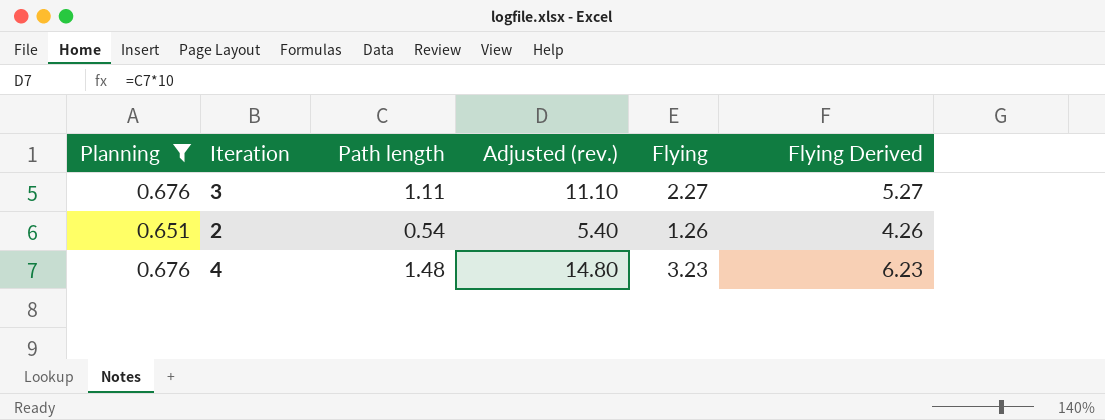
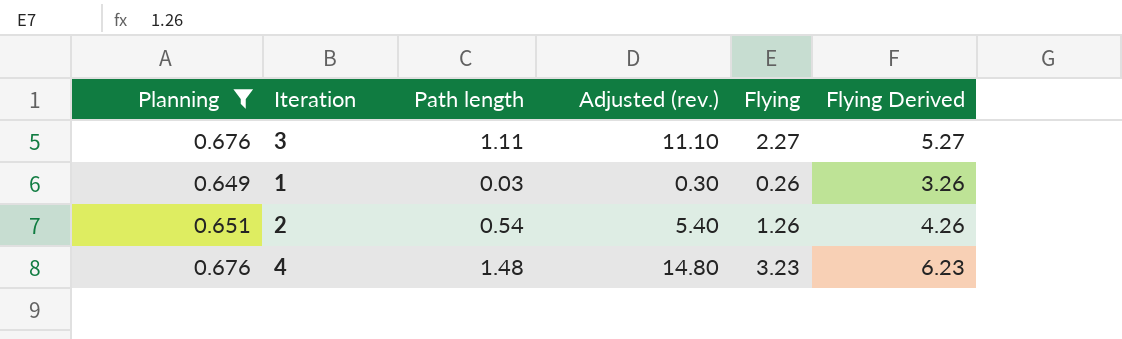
row 1: none -> 0.649 | 0.03 | 0.30 | 0.26 | 3.26

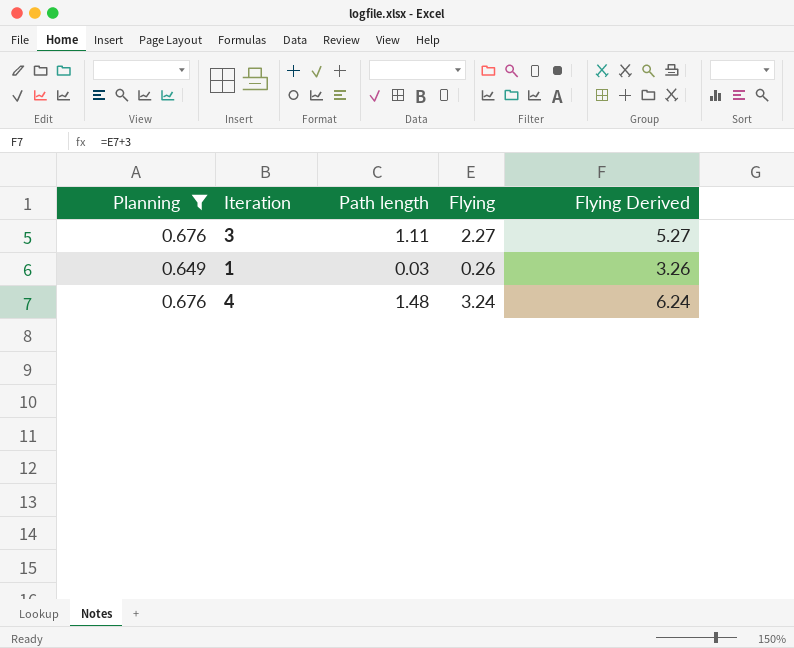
column Adjusted (rev.) | formula: [Path length] * 10 -> none
row 2: 0.651 | 0.54 | 5.40 | 1.26 | 4.26 -> none
4 | Flying: 3.23 -> 3.24
4 | Flying Derived: 6.23 -> 6.24

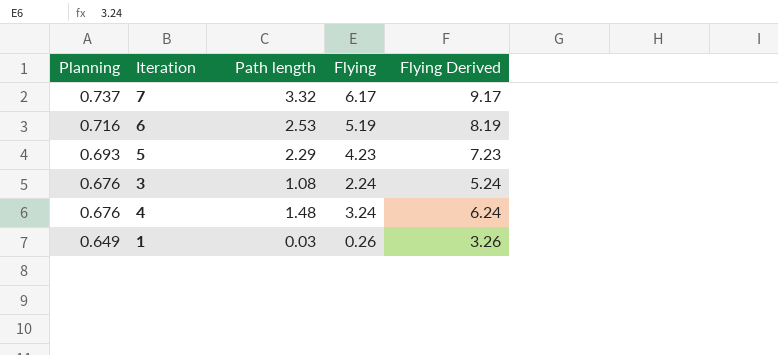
filter: Planning <= 0.676 -> none
row order: none -> Planning descending
3 | Path length: 1.11 -> 1.08
3 | Flying: 2.27 -> 2.24
3 | Flying Derived: 5.27 -> 5.24

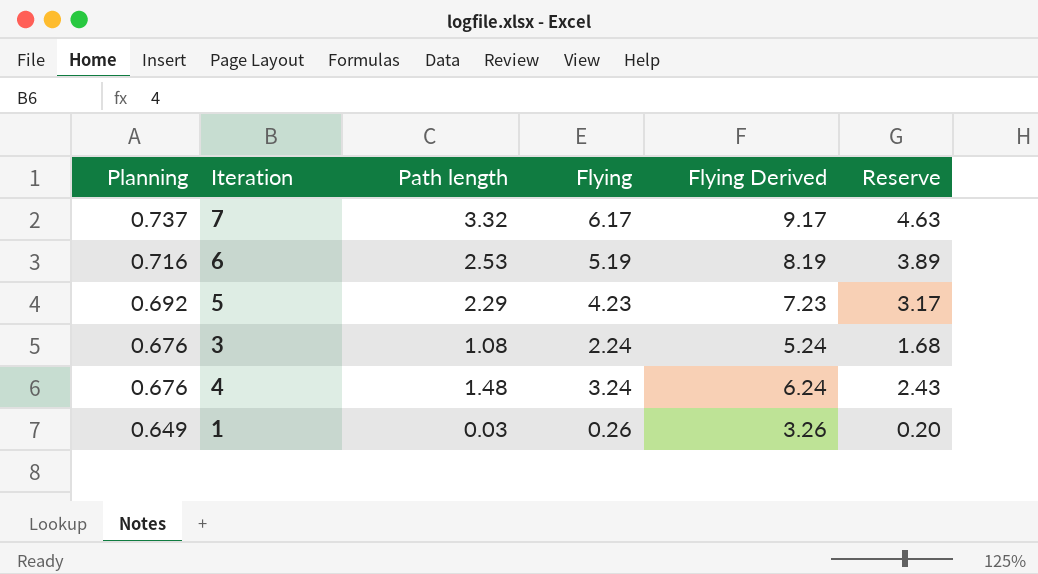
column Reserve | formula: none -> [Flying] * 0.75
5 | Planning: 0.693 -> 0.692

